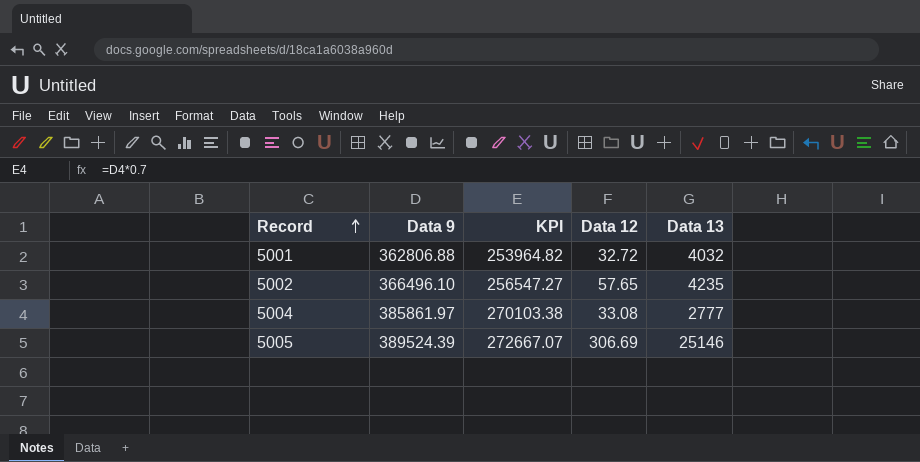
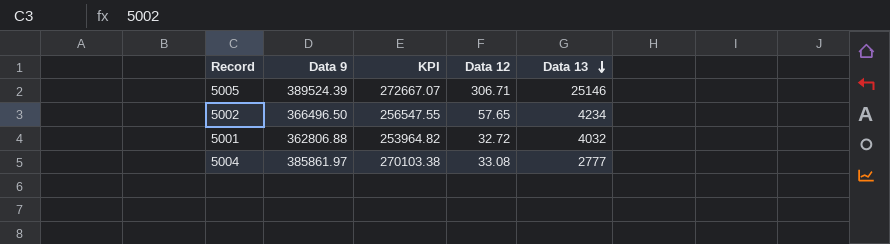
row order: Record ascending -> Data 13 descending
5005 | Data 12: 306.69 -> 306.71
5002 | Data 9: 366496.10 -> 366496.50
5002 | KPI: 256547.27 -> 256547.55
5002 | Data 13: 4235 -> 4234

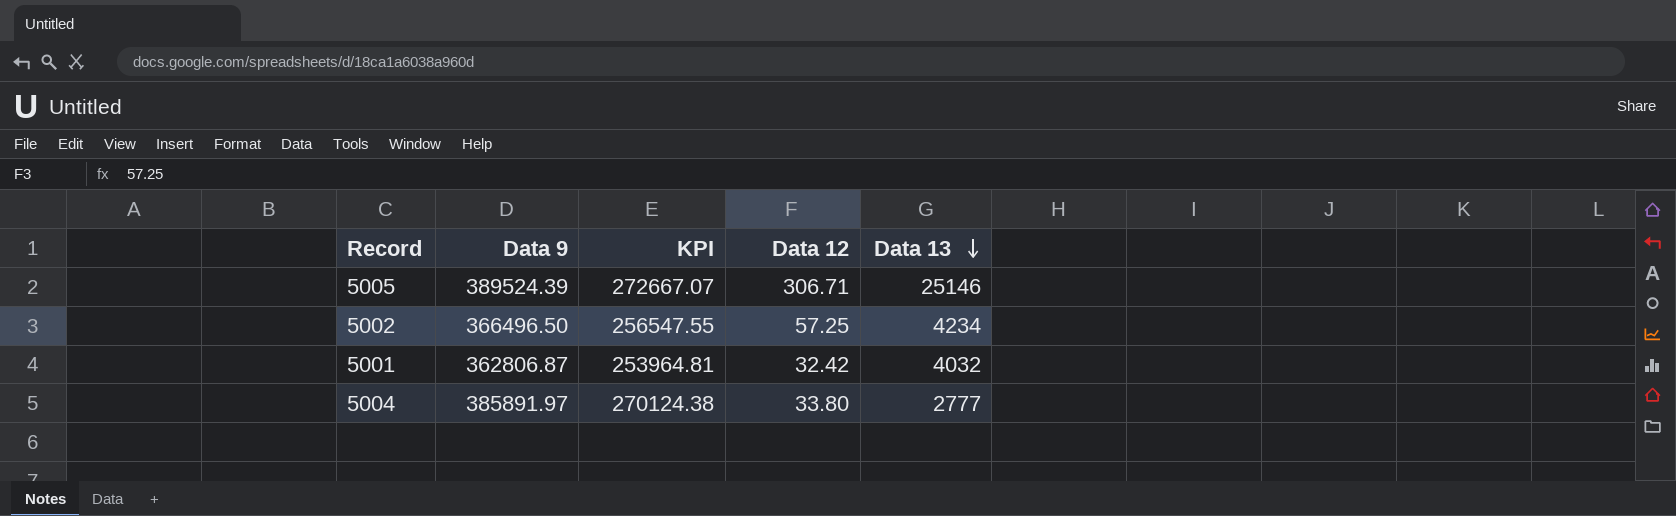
5002 | Data 12: 57.65 -> 57.25
5001 | Data 9: 362806.88 -> 362806.87
5001 | KPI: 253964.82 -> 253964.81
5001 | Data 12: 32.72 -> 32.42
5004 | Data 9: 385861.97 -> 385891.97
5004 | KPI: 270103.38 -> 270124.38
5004 | Data 12: 33.08 -> 33.80

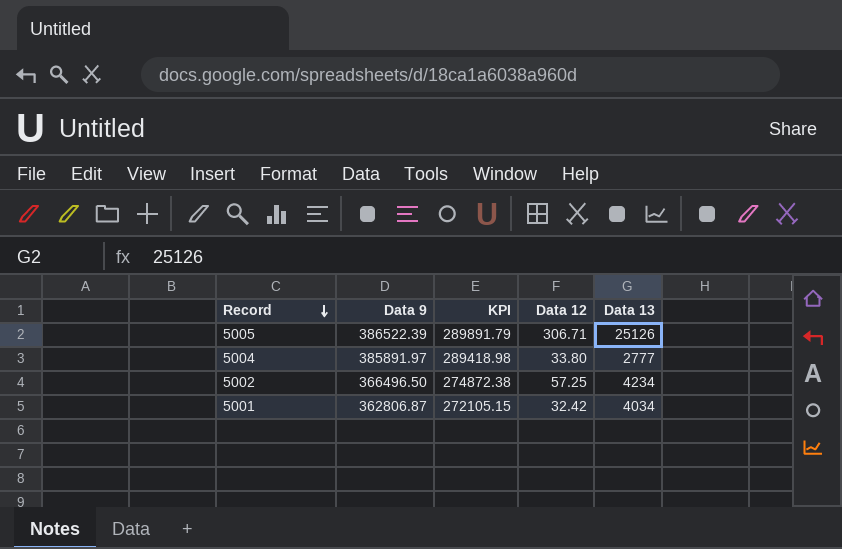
row order: Data 13 descending -> Record descending
column KPI | formula: [Data 9] * 0.7 -> [Data 9] * 0.75
5005 | Data 9: 389524.39 -> 386522.39
5005 | Data 13: 25146 -> 25126
5001 | Data 13: 4032 -> 4034

